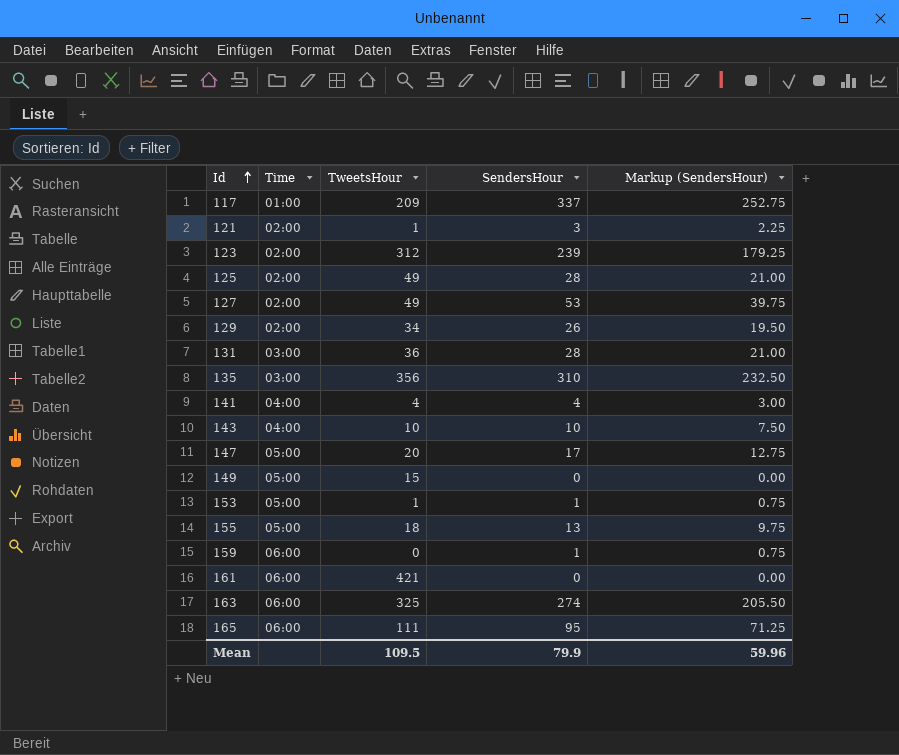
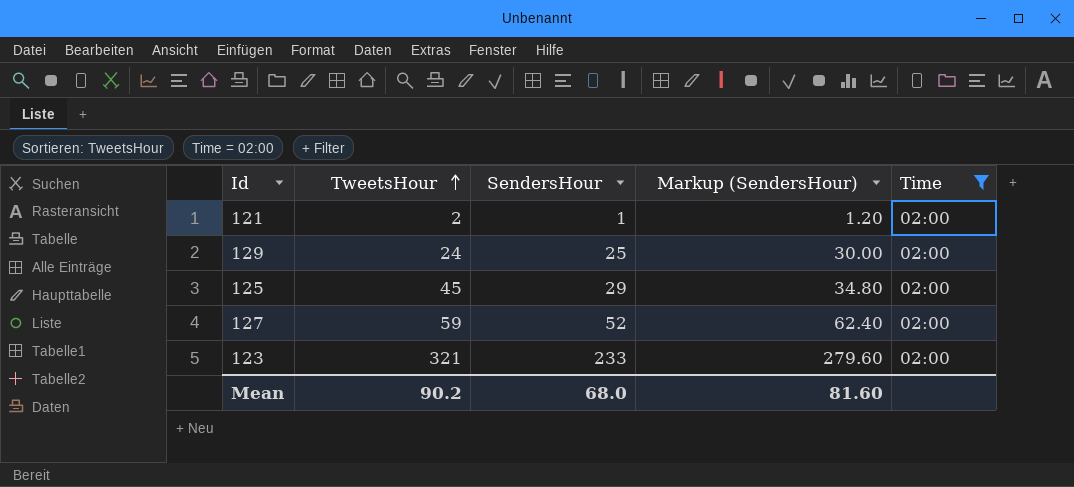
filter: none -> Time = 02:00
row order: Id ascending -> TweetsHour ascending
column Markup (SendersHour) | formula: [SendersHour] * 0.75 -> [SendersHour] * 1.2
column Time | position: 2 -> 5
121 | TweetsHour: 1 -> 2
121 | SendersHour: 3 -> 1
129 | TweetsHour: 34 -> 24
129 | SendersHour: 26 -> 25
125 | TweetsHour: 49 -> 45
125 | SendersHour: 28 -> 29
127 | TweetsHour: 49 -> 59
127 | SendersHour: 53 -> 52
123 | TweetsHour: 312 -> 321
123 | SendersHour: 239 -> 233
Mean | TweetsHour: 109.5 -> 90.2
Mean | SendersHour: 79.9 -> 68.0
Mean | Markup (SendersHour): 59.96 -> 81.60

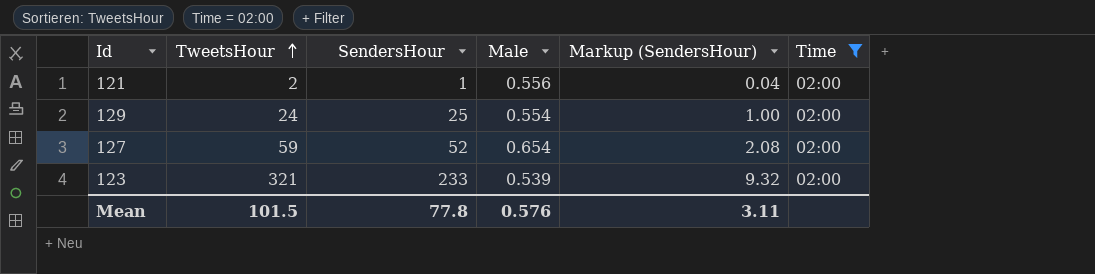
column Male | position: none -> 4
column Markup (SendersHour) | formula: [SendersHour] * 1.2 -> [SendersHour] * 0.04
row 125: 45 | 29 | 34.80 | 02:00 -> none
Mean | TweetsHour: 90.2 -> 101.5
Mean | SendersHour: 68.0 -> 77.8
Mean | Markup (SendersHour): 81.60 -> 3.11

